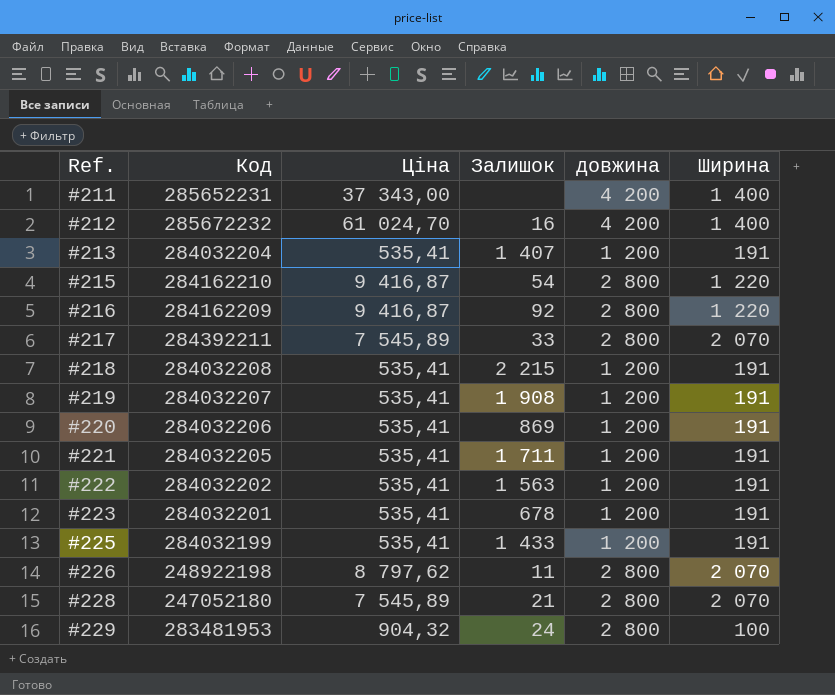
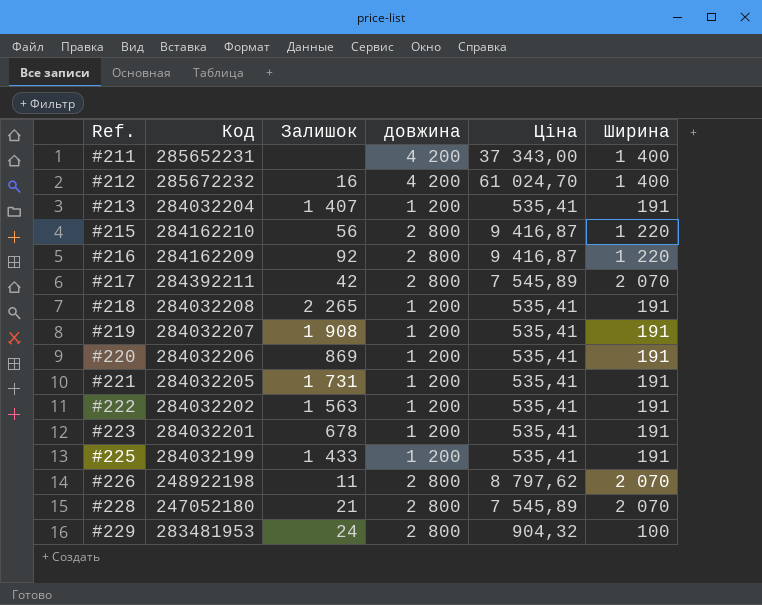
column Ціна | position: 3 -> 5
#215 | Залишок: 54 -> 56
#217 | Залишок: 33 -> 42
#218 | Залишок: 2 215 -> 2 265
#221 | Залишок: 1 711 -> 1 731

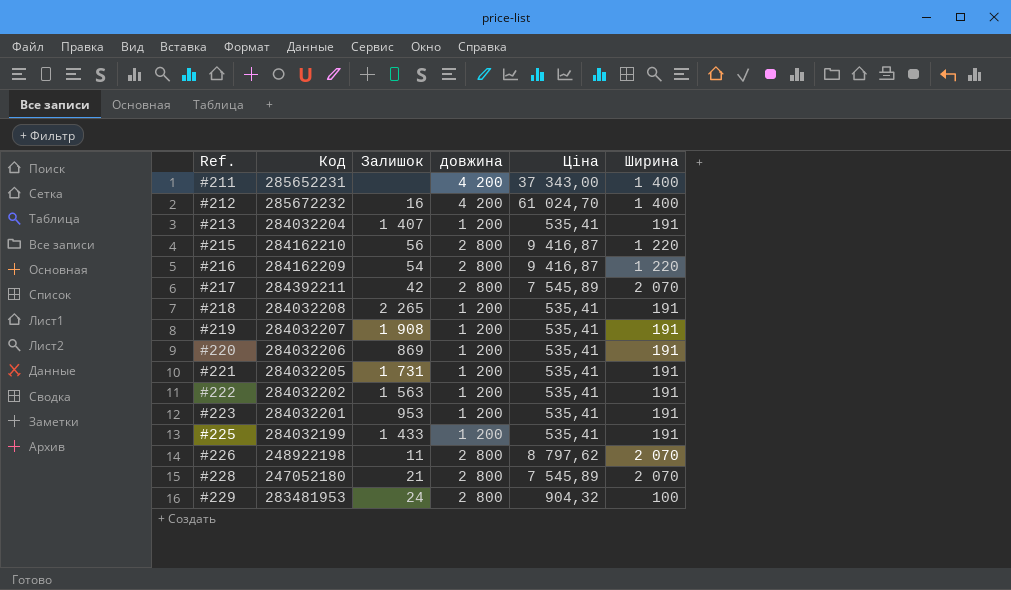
#216 | Залишок: 92 -> 54
#223 | Залишок: 678 -> 953

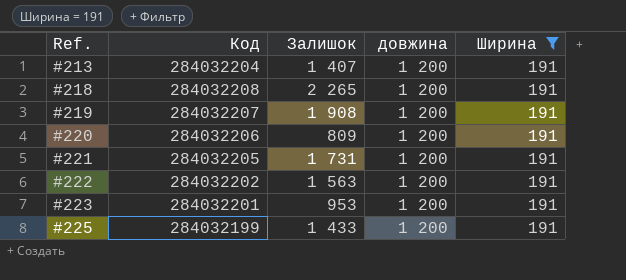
filter: none -> Ширина = 191
column Ціна | position: 5 -> none
#220 | Залишок: 869 -> 809

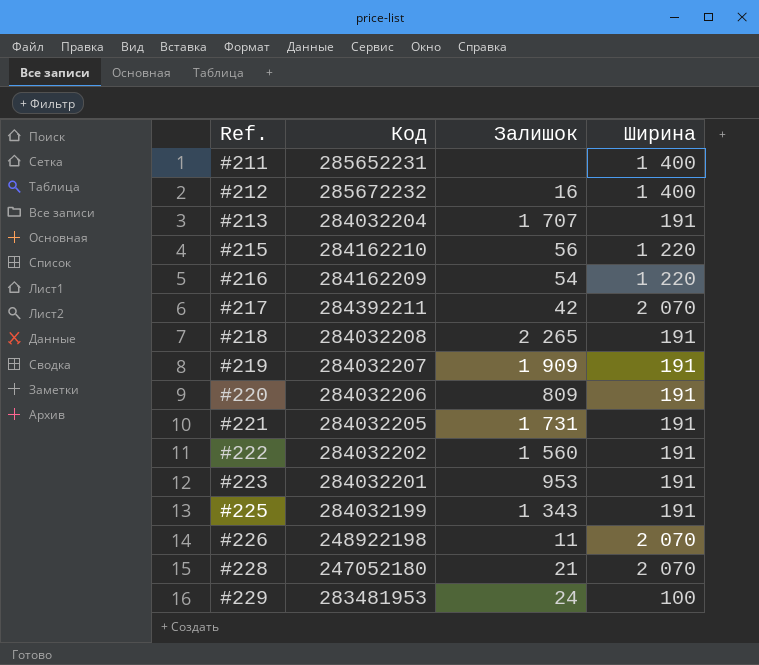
filter: Ширина = 191 -> none
column довжина | position: 4 -> none
#213 | Залишок: 1 407 -> 1 707
#219 | Залишок: 1 908 -> 1 909
#222 | Залишок: 1 563 -> 1 560
#225 | Залишок: 1 433 -> 1 343

